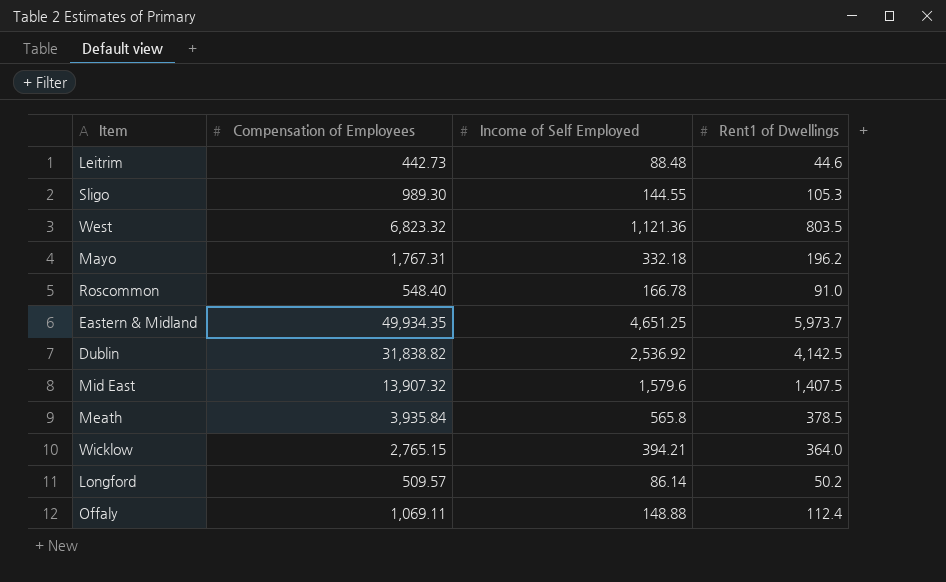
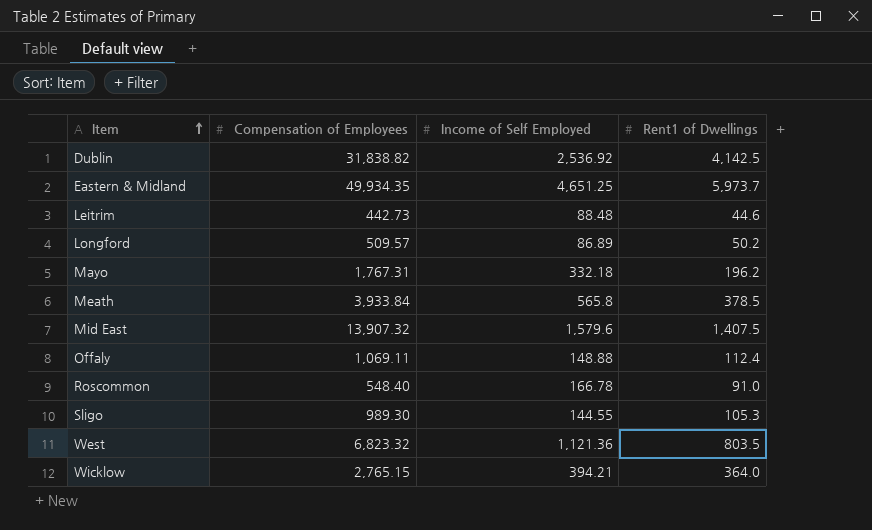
row order: none -> Item ascending
Longford | Income of Self Employed: 86.14 -> 86.89
Meath | Compensation of Employees: 3,935.84 -> 3,933.84

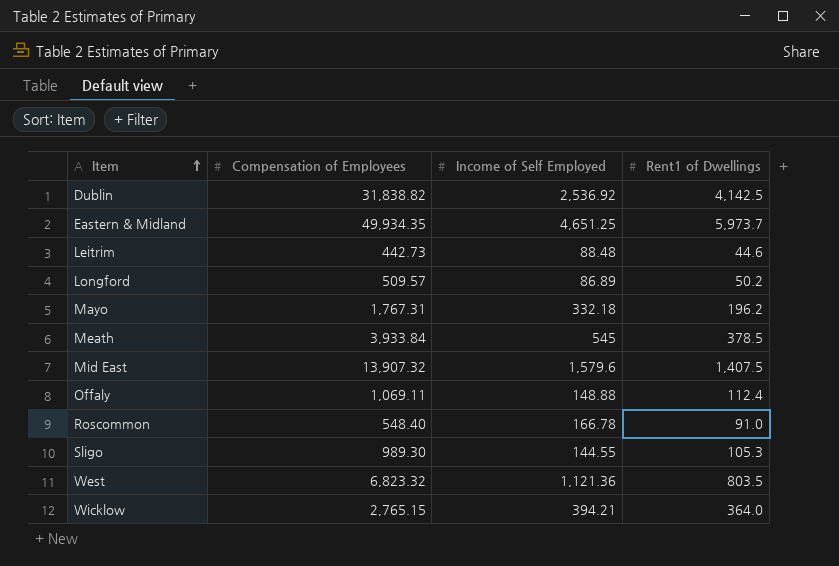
Meath | Income of Self Employed: 565.8 -> 545

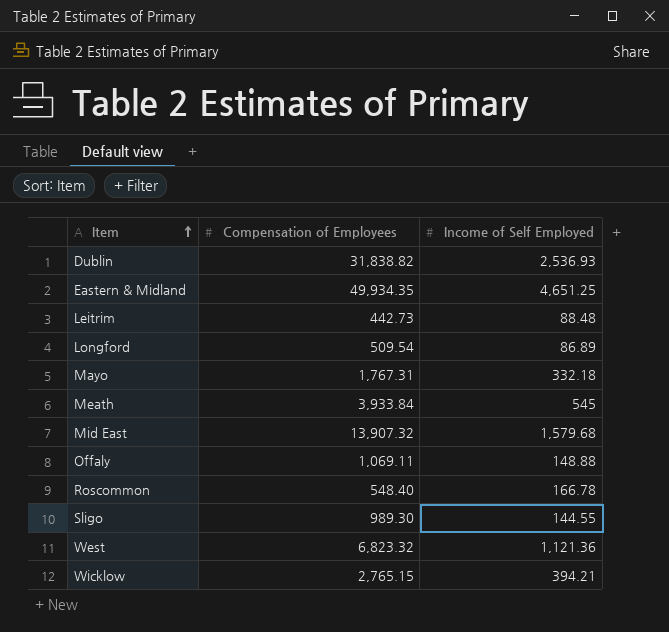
column Rent1 of Dwellings | position: 4 -> none
Dublin | Income of Self Employed: 2,536.92 -> 2,536.93
Longford | Compensation of Employees: 509.57 -> 509.54
Mid East | Income of Self Employed: 1,579.6 -> 1,579.68

